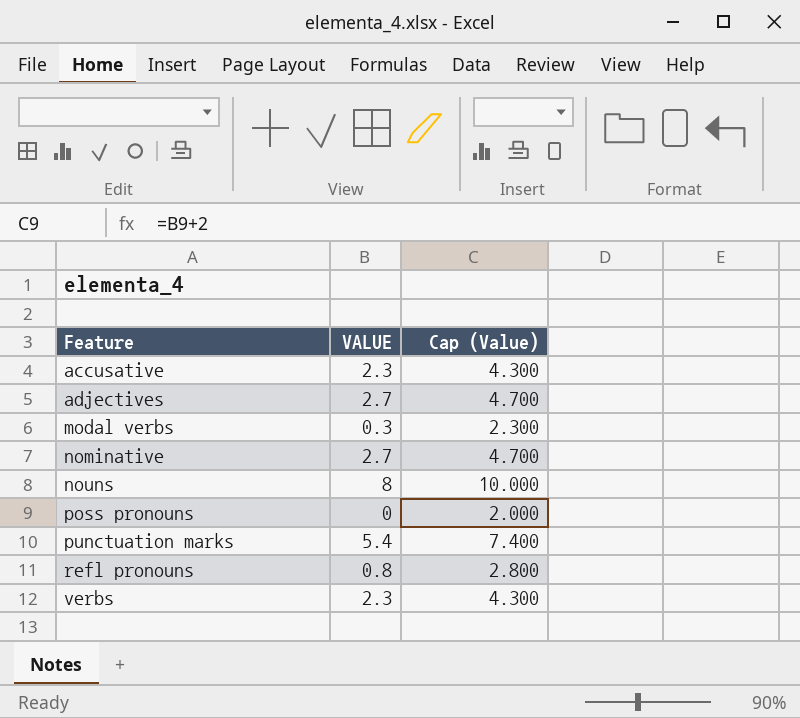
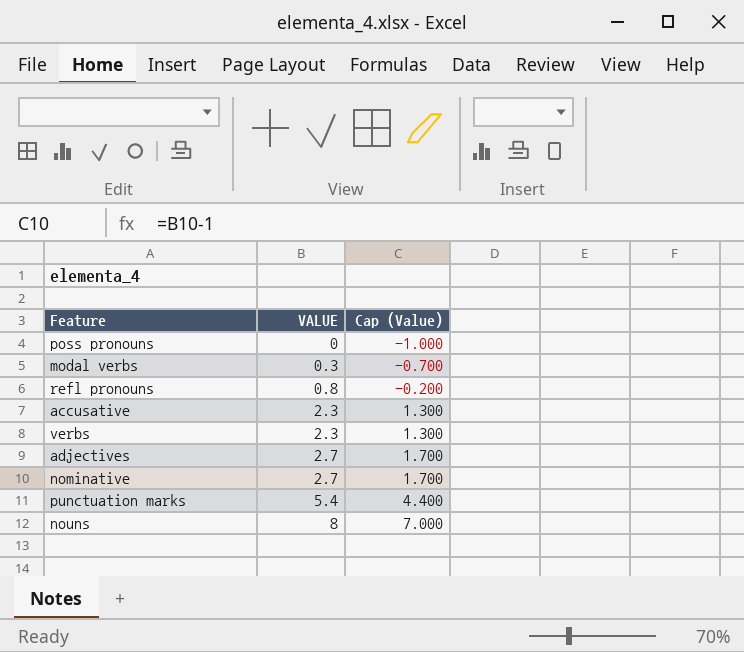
row order: Feature ascending -> VALUE ascending
column Cap (Value) | formula: [VALUE] + 2 -> [VALUE] - 1

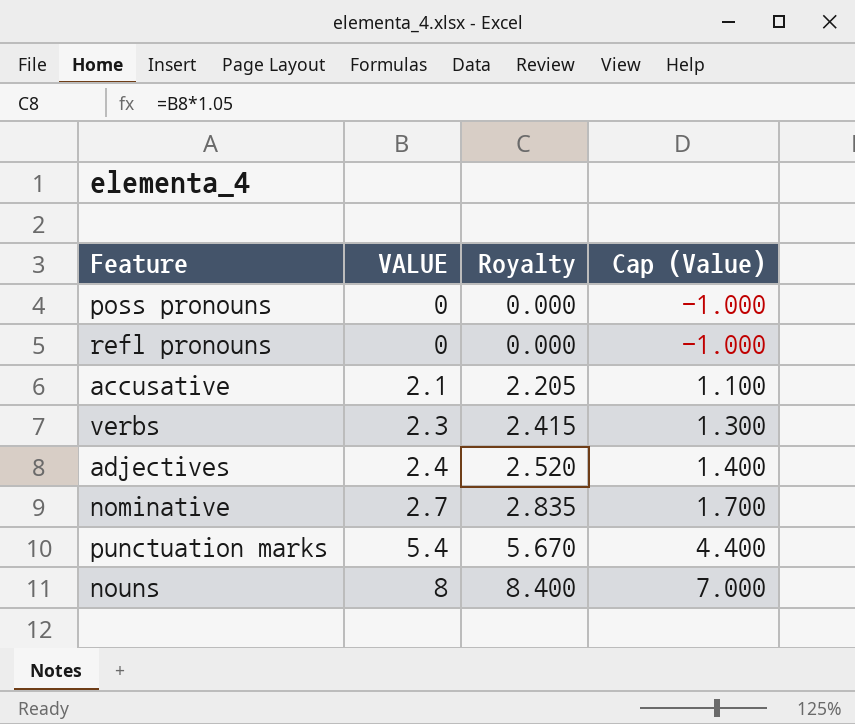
column Royalty | formula: none -> [VALUE] * 1.05
row modal verbs: 0.3 | -0.700 -> none
refl pronouns | VALUE: 0.8 -> 0
refl pronouns | Cap (Value): -0.200 -> -1.000
accusative | VALUE: 2.3 -> 2.1
accusative | Cap (Value): 1.300 -> 1.100
adjectives | VALUE: 2.7 -> 2.4
adjectives | Cap (Value): 1.700 -> 1.400

